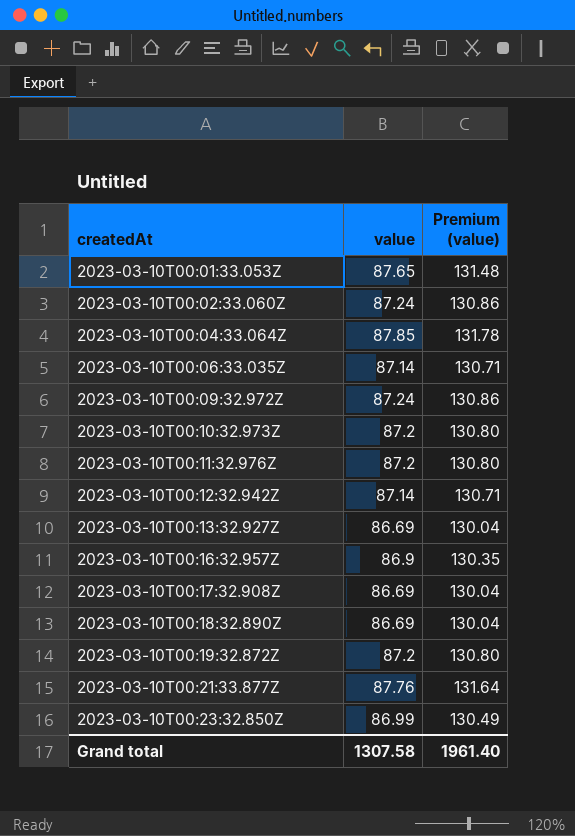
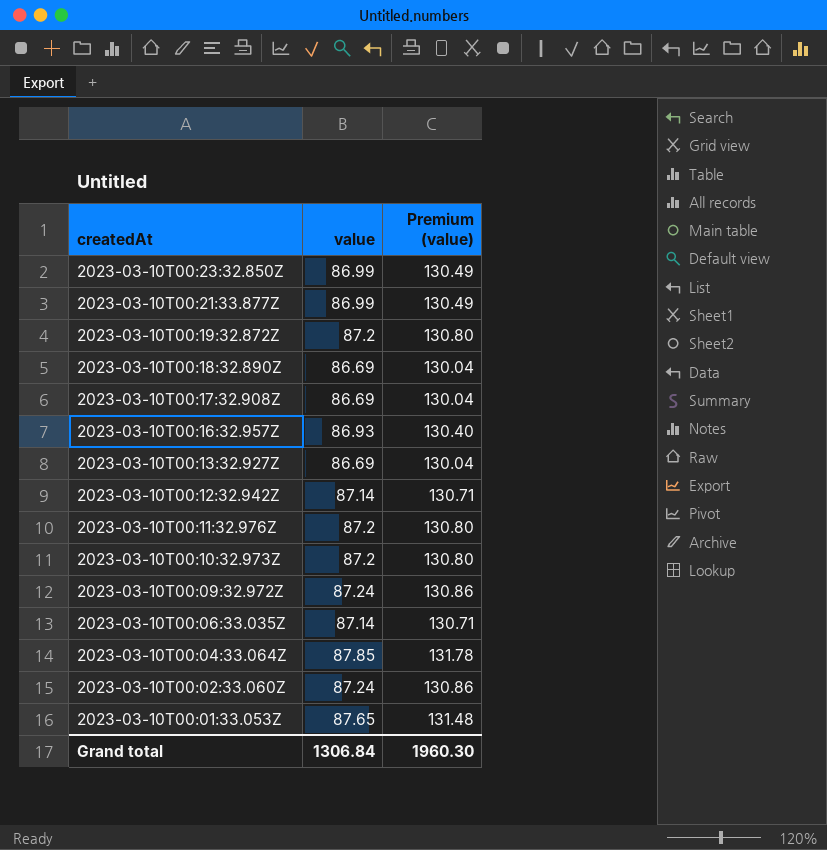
row order: createdAt ascending -> createdAt descending
2023-03-10T00:21:33.877Z | value: 87.76 -> 86.99
2023-03-10T00:21:33.877Z | Premium (value): 131.64 -> 130.49
2023-03-10T00:16:32.957Z | value: 86.9 -> 86.93
2023-03-10T00:16:32.957Z | Premium (value): 130.35 -> 130.40
Grand total | value: 1307.58 -> 1306.84
Grand total | Premium (value): 1961.40 -> 1960.30

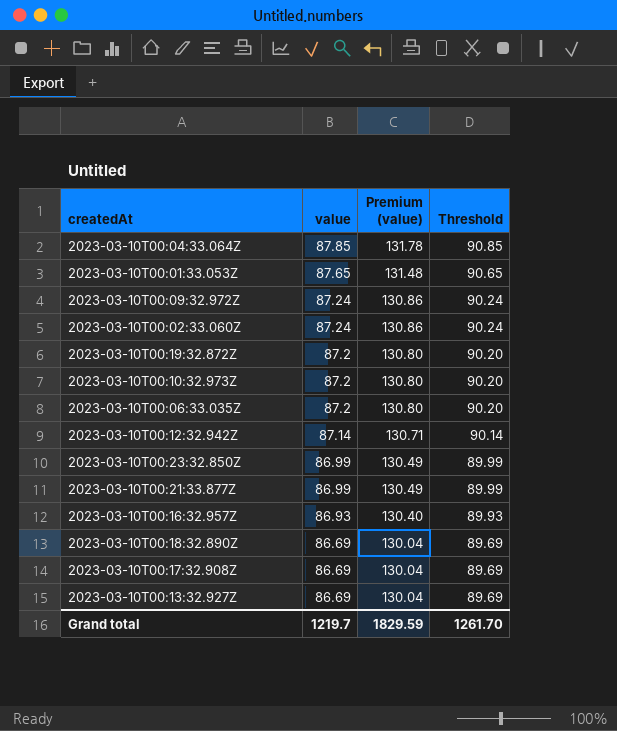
row order: createdAt descending -> value descending
column Threshold | formula: none -> [value] + 3
row 2023-03-10T00:11:32.976Z: 87.2 | 130.80 -> none
2023-03-10T00:06:33.035Z | value: 87.14 -> 87.2
2023-03-10T00:06:33.035Z | Premium (value): 130.71 -> 130.80
Grand total | value: 1306.84 -> 1219.7
Grand total | Premium (value): 1960.30 -> 1829.59

